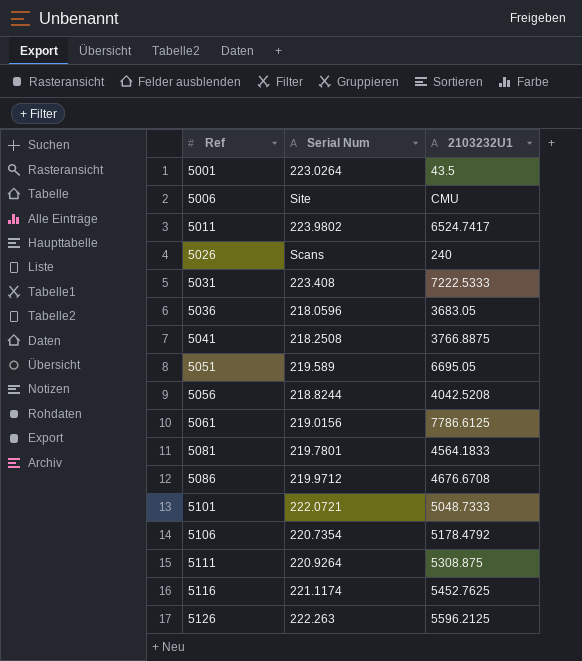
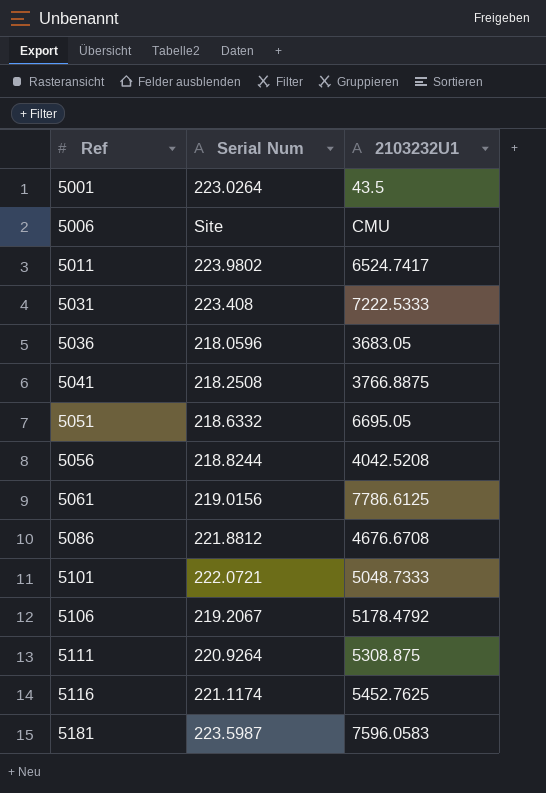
row 5026: Scans | 240 -> none
row 5081: 219.7801 | 4564.1833 -> none
row 5126: 222.263 | 5596.2125 -> none
5051 | Serial Num: 219.589 -> 218.6332
5086 | Serial Num: 219.9712 -> 221.8812
5106 | Serial Num: 220.7354 -> 219.2067
row 5181: none -> 223.5987 | 7596.0583

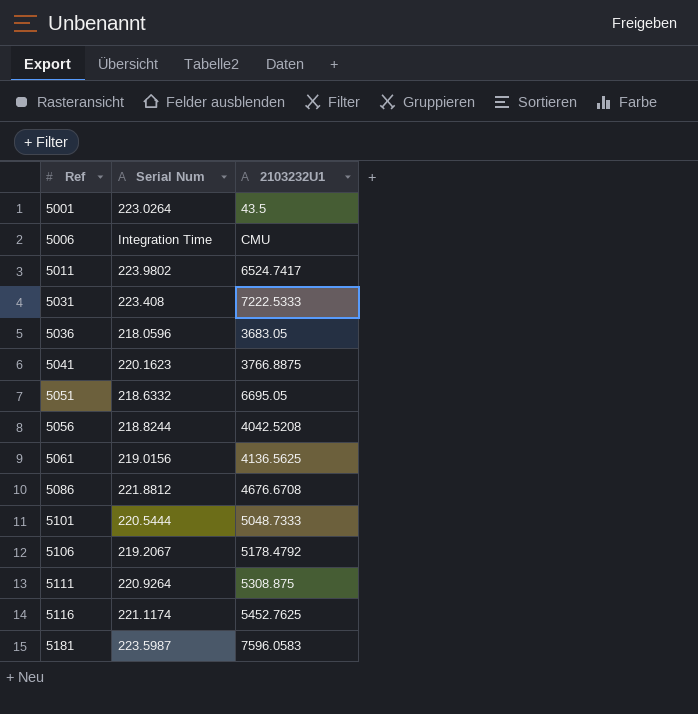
5006 | Serial Num: Site -> Integration Time
5041 | Serial Num: 218.2508 -> 220.1623
5061 | 2103232U1: 7786.6125 -> 4136.5625
5101 | Serial Num: 222.0721 -> 220.5444

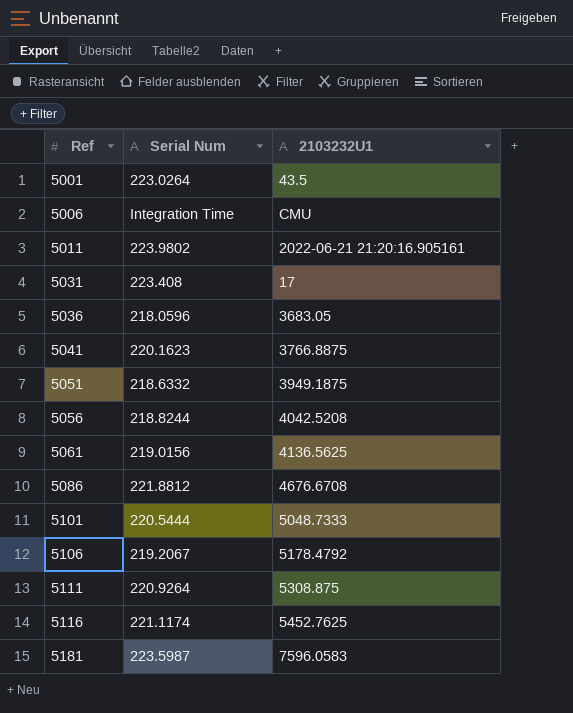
5011 | 2103232U1: 6524.7417 -> 2022-06-21 21:20:16.905161
5031 | 2103232U1: 7222.5333 -> 17
5051 | 2103232U1: 6695.05 -> 3949.1875

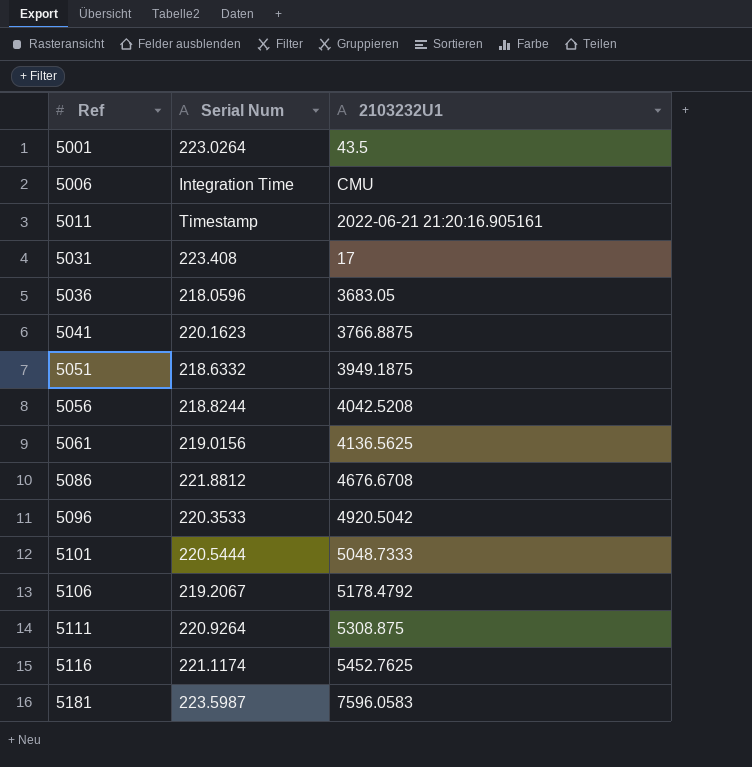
5011 | Serial Num: 223.9802 -> Timestamp
row 5096: none -> 220.3533 | 4920.5042

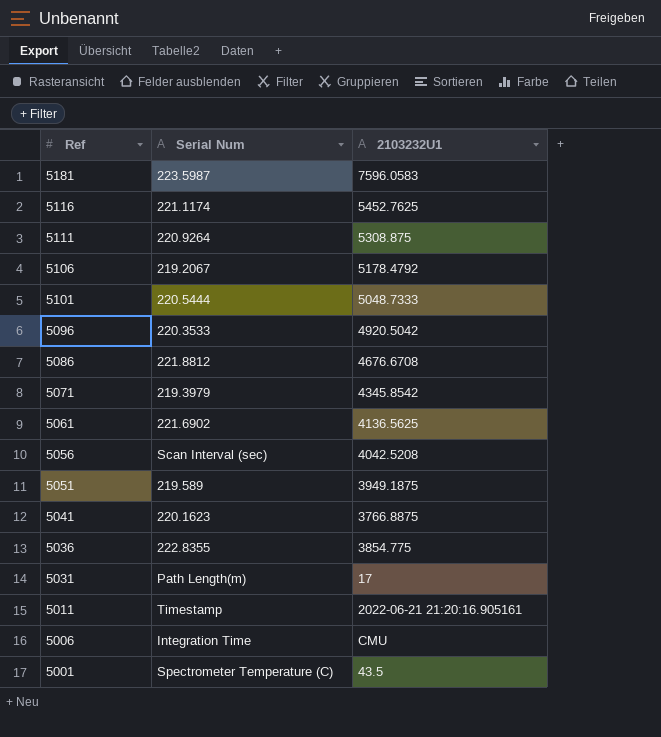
row order: Ref ascending -> Ref descending
row 5071: none -> 219.3979 | 4345.8542
5061 | Serial Num: 219.0156 -> 221.6902
5056 | Serial Num: 218.8244 -> Scan Interval (sec)
5051 | Serial Num: 218.6332 -> 219.589
5036 | Serial Num: 218.0596 -> 222.8355
5036 | 2103232U1: 3683.05 -> 3854.775
5031 | Serial Num: 223.408 -> Path Length(m)
5001 | Serial Num: 223.0264 -> Spectrometer Temperature (C)

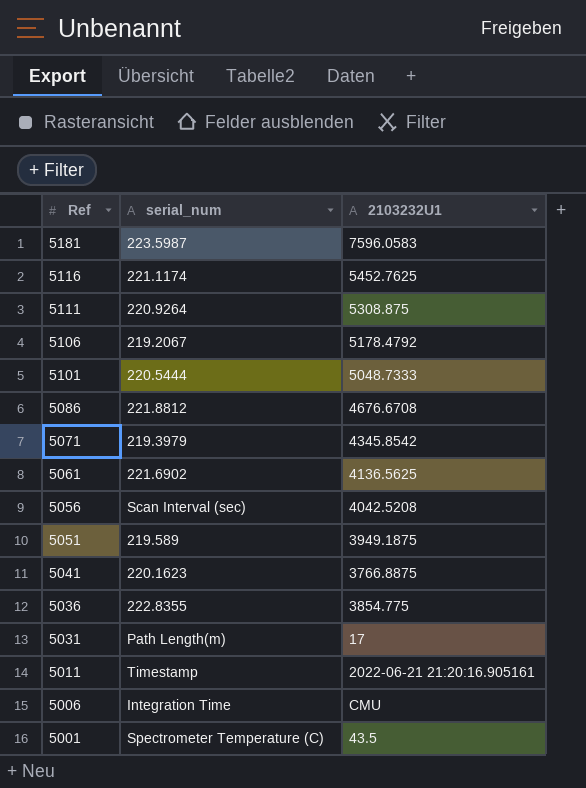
column name: Serial Num -> serial_num
row 5096: 220.3533 | 4920.5042 -> none

